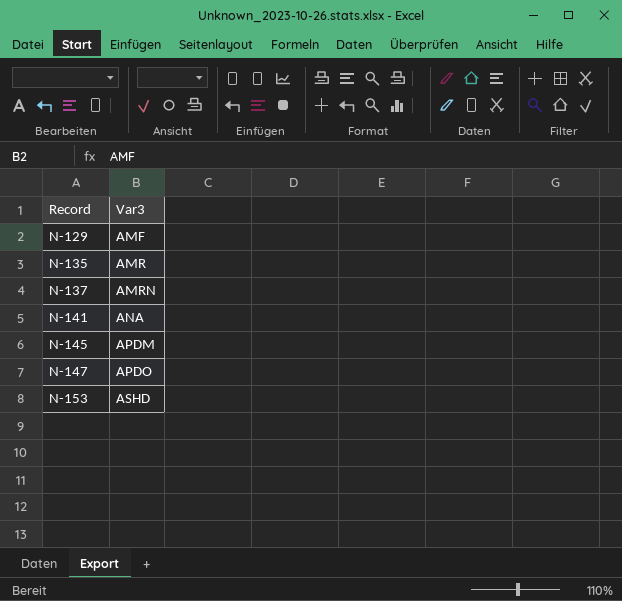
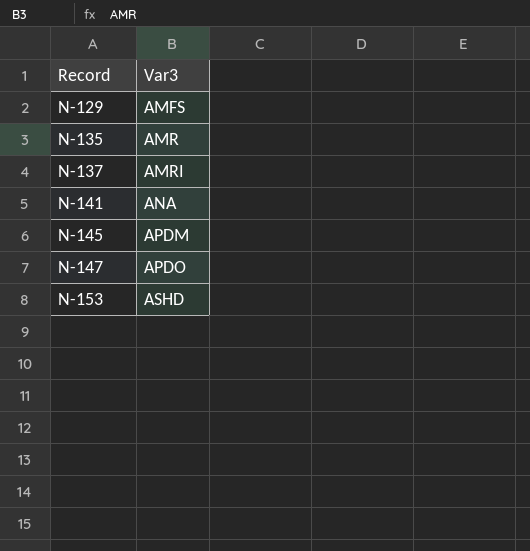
N-129 | Var3: AMF -> AMFS
N-137 | Var3: AMRN -> AMRI

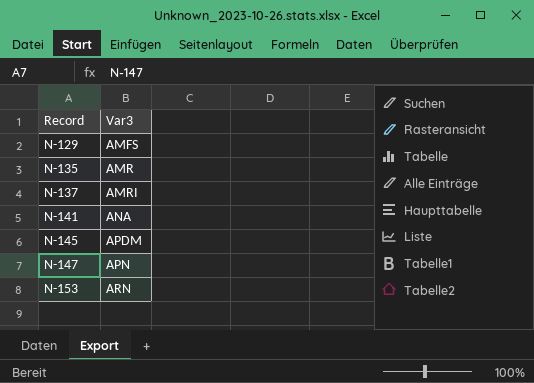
N-147 | Var3: APDO -> APN
N-153 | Var3: ASHD -> ARN

